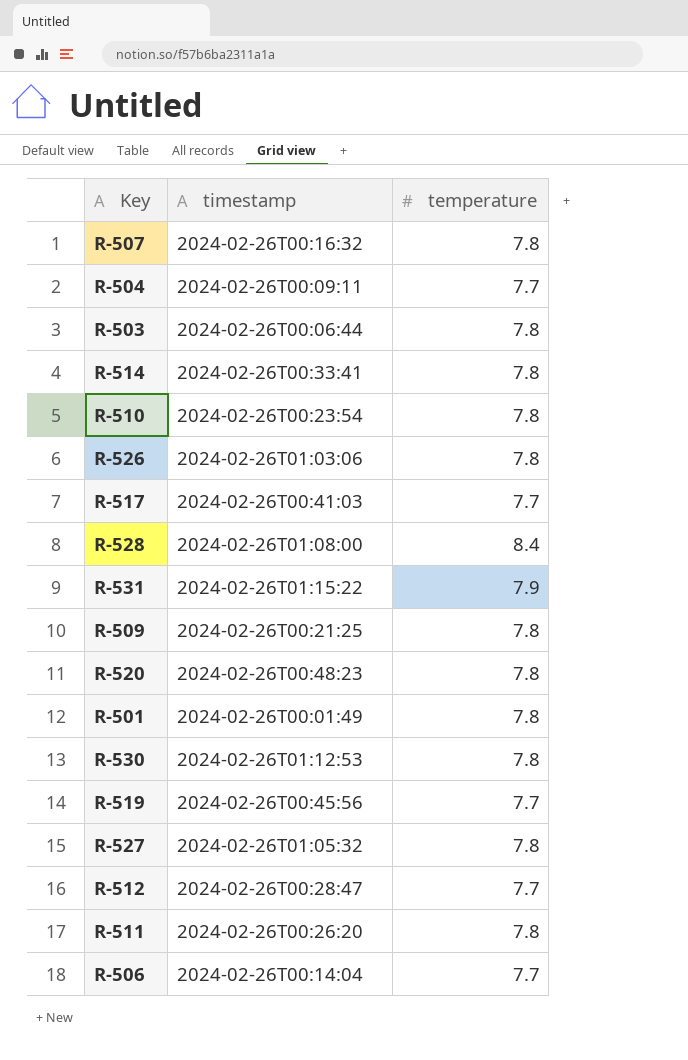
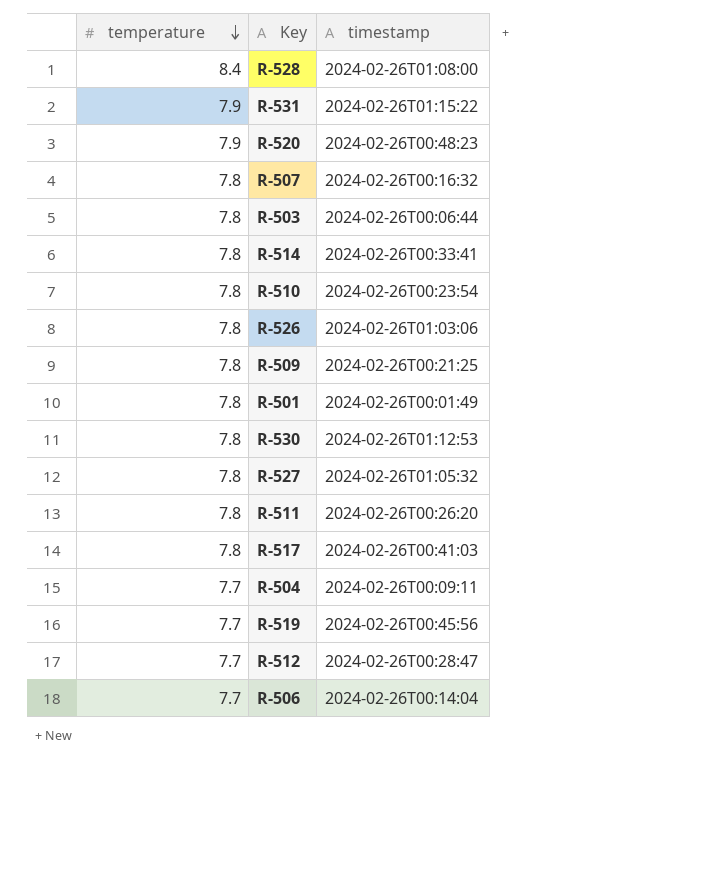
row order: none -> temperature descending
column temperature | position: 3 -> 1
R-520 | temperature: 7.8 -> 7.9
R-517 | temperature: 7.7 -> 7.8

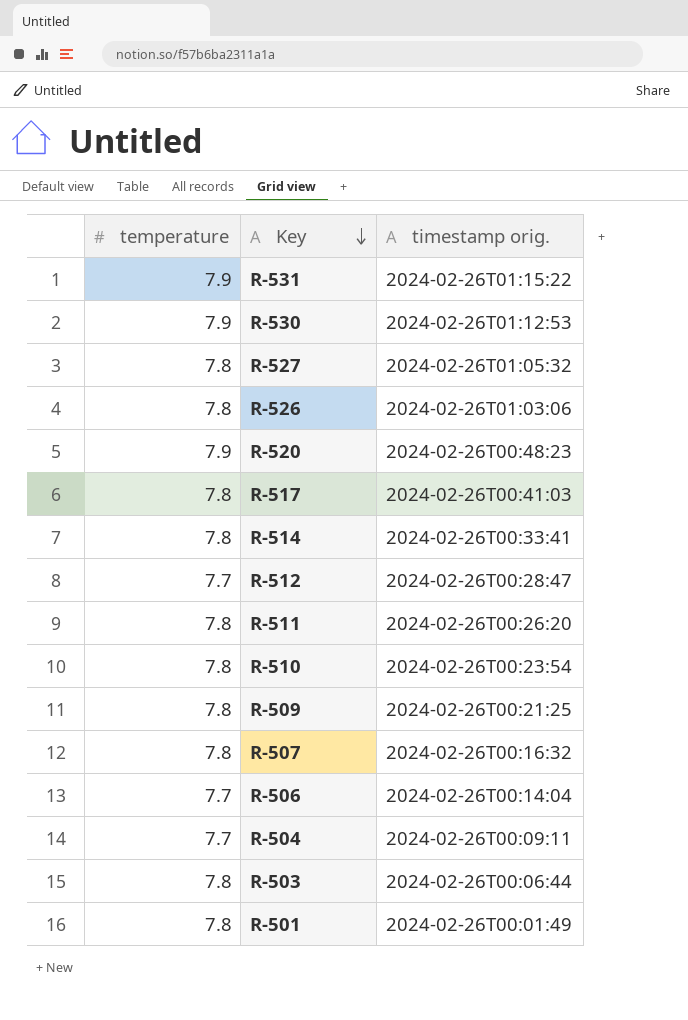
row order: temperature descending -> Key descending
column name: timestamp -> timestamp orig.
row R-528: 8.4 | 2024-02-26T01:08:00 -> none
row R-519: 7.7 | 2024-02-26T00:45:56 -> none
R-530 | temperature: 7.8 -> 7.9

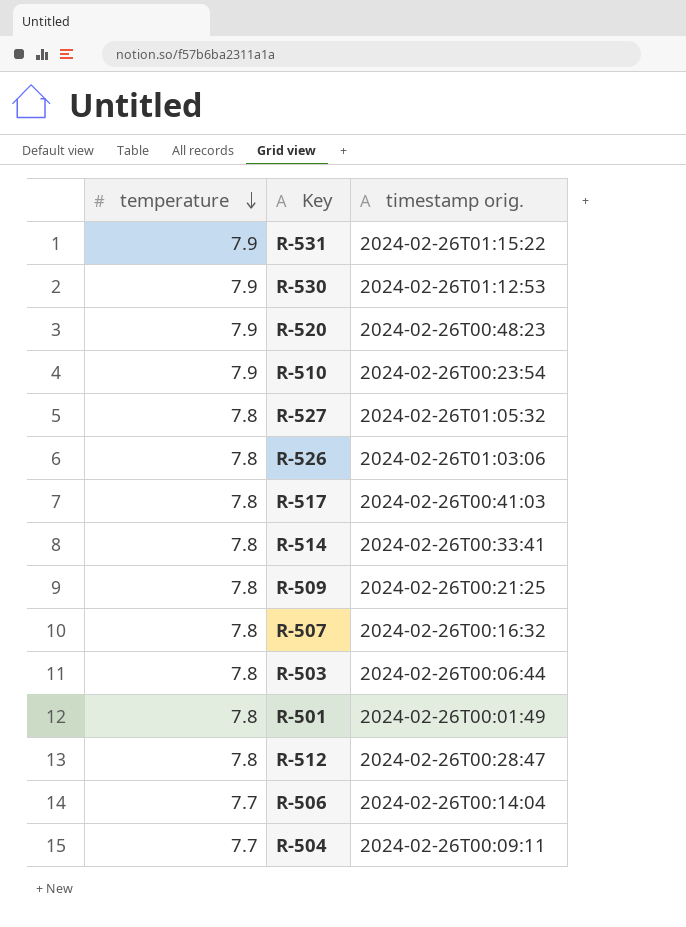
row order: Key descending -> temperature descending
row R-511: 7.8 | 2024-02-26T00:26:20 -> none
R-510 | temperature: 7.8 -> 7.9
R-512 | temperature: 7.7 -> 7.8

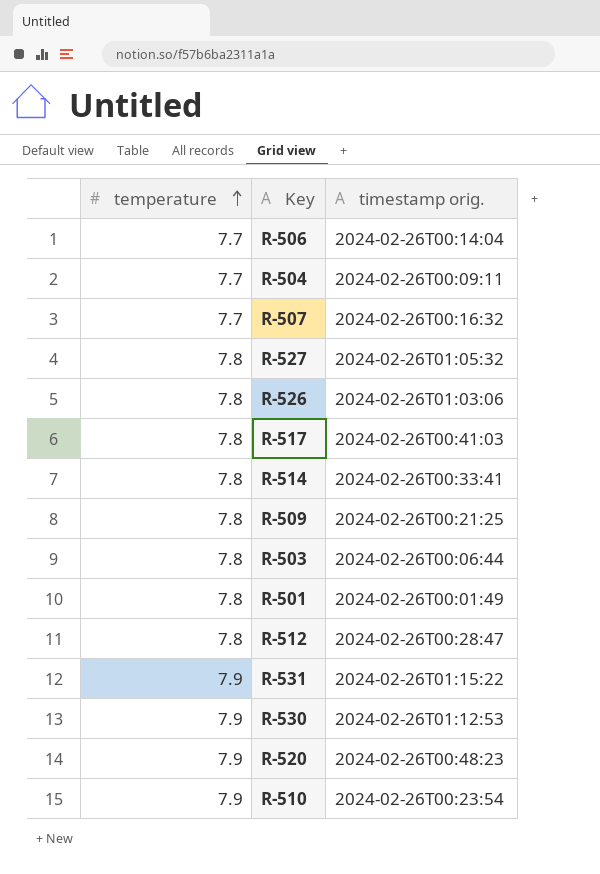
row order: temperature descending -> temperature ascending
R-507 | temperature: 7.8 -> 7.7

